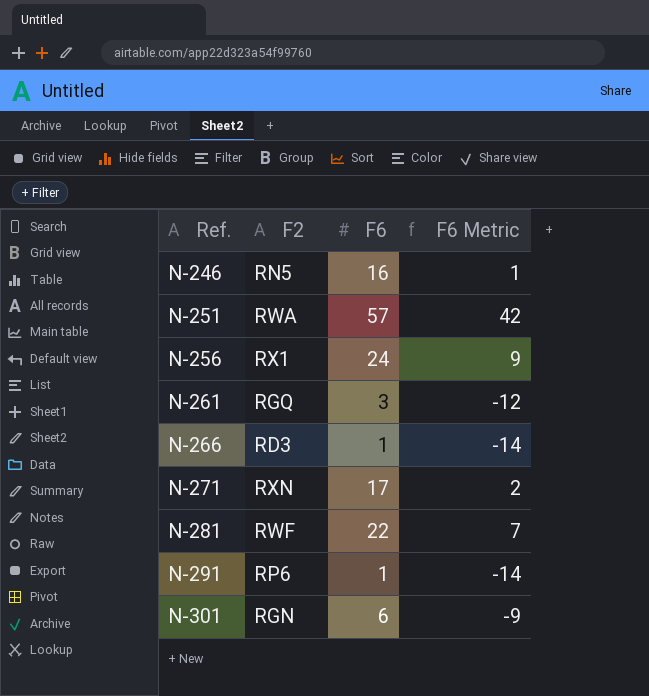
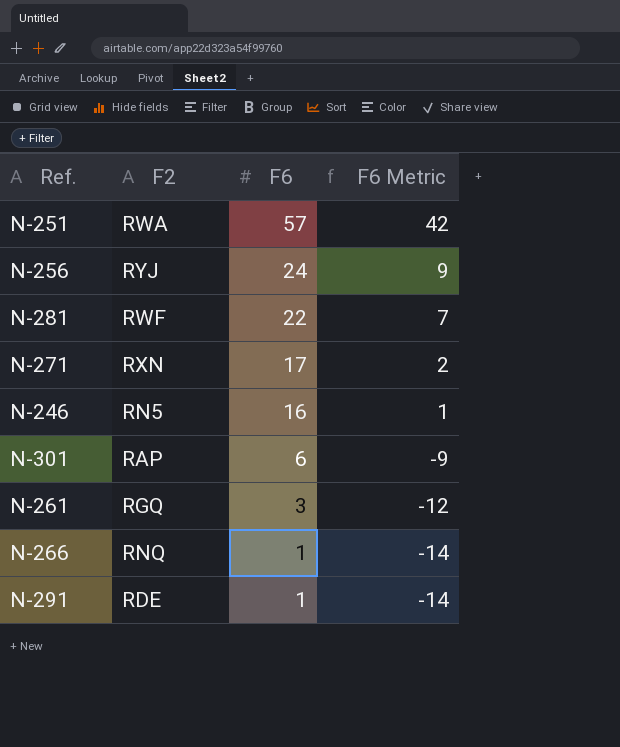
row order: Ref. ascending -> F6 descending
N-256 | F2: RX1 -> RYJ
N-301 | F2: RGN -> RAP
N-266 | F2: RD3 -> RNQ
N-291 | F2: RP6 -> RDE

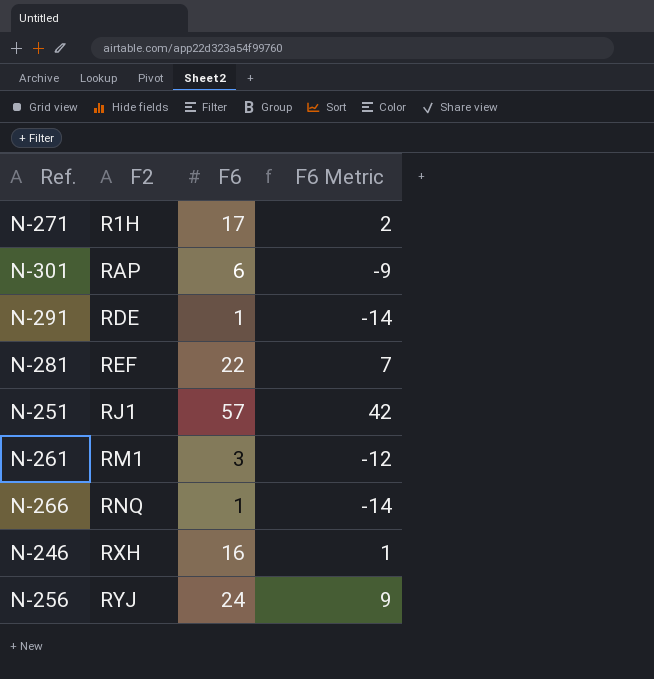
row order: F6 descending -> F2 ascending
N-271 | F2: RXN -> R1H
N-281 | F2: RWF -> REF
N-251 | F2: RWA -> RJ1
N-261 | F2: RGQ -> RM1
N-246 | F2: RN5 -> RXH

